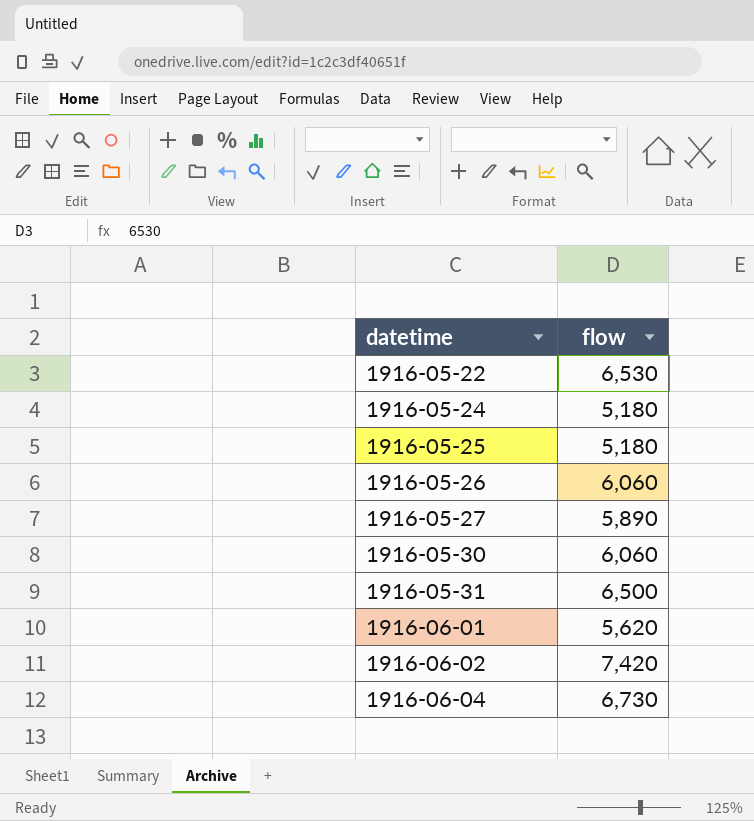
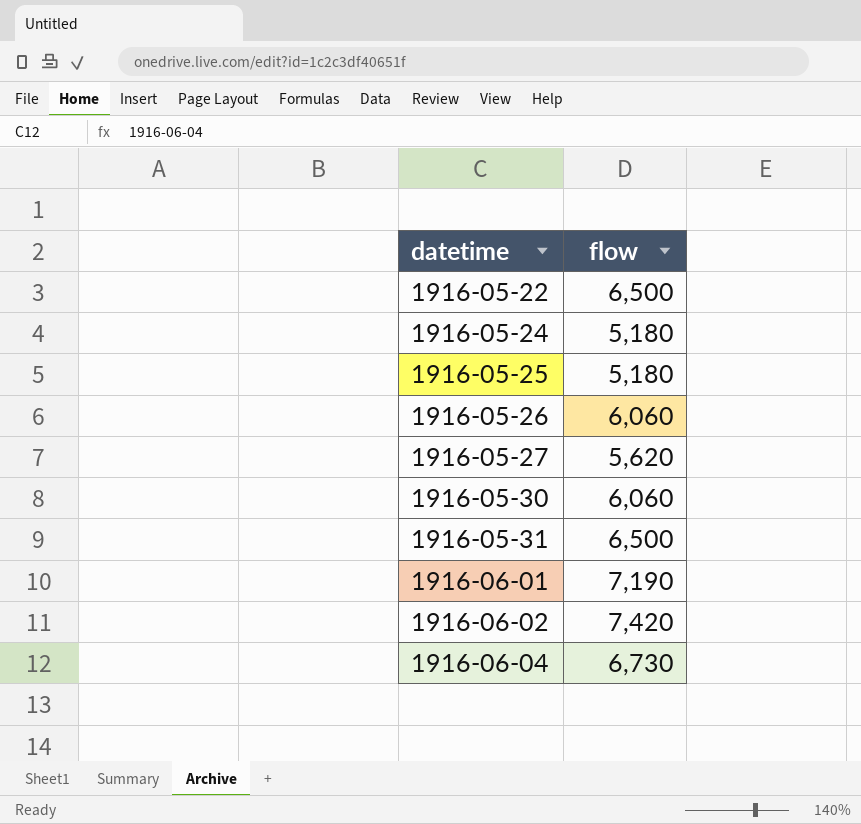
1916-05-22 | flow: 6,530 -> 6,500
1916-05-27 | flow: 5,890 -> 5,620
1916-06-01 | flow: 5,620 -> 7,190

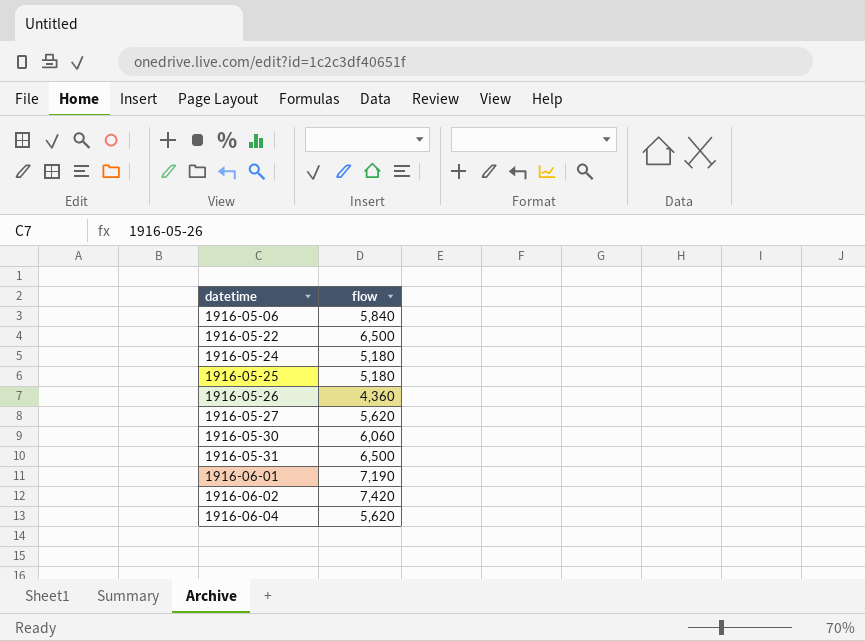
row 1916-05-06: none -> 5,840
1916-05-26 | flow: 6,060 -> 4,360
1916-06-04 | flow: 6,730 -> 5,620

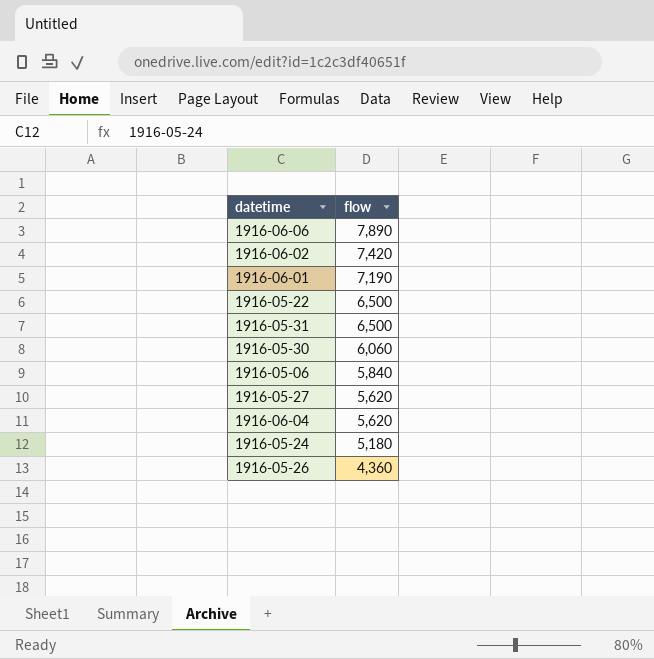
row order: datetime ascending -> flow descending
row 1916-05-25: 5,180 -> none
row 1916-06-06: none -> 7,890

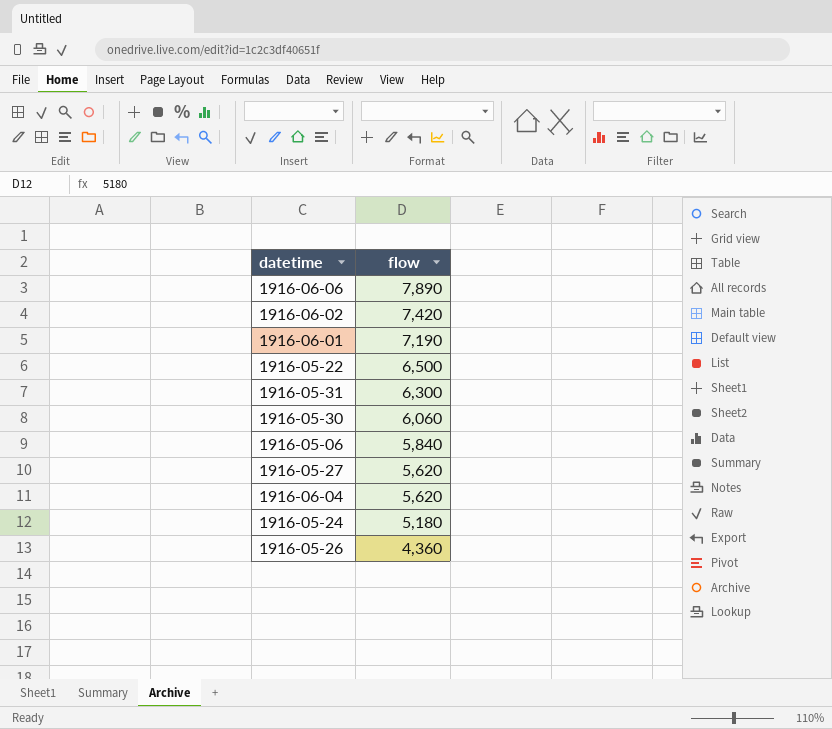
1916-05-31 | flow: 6,500 -> 6,300

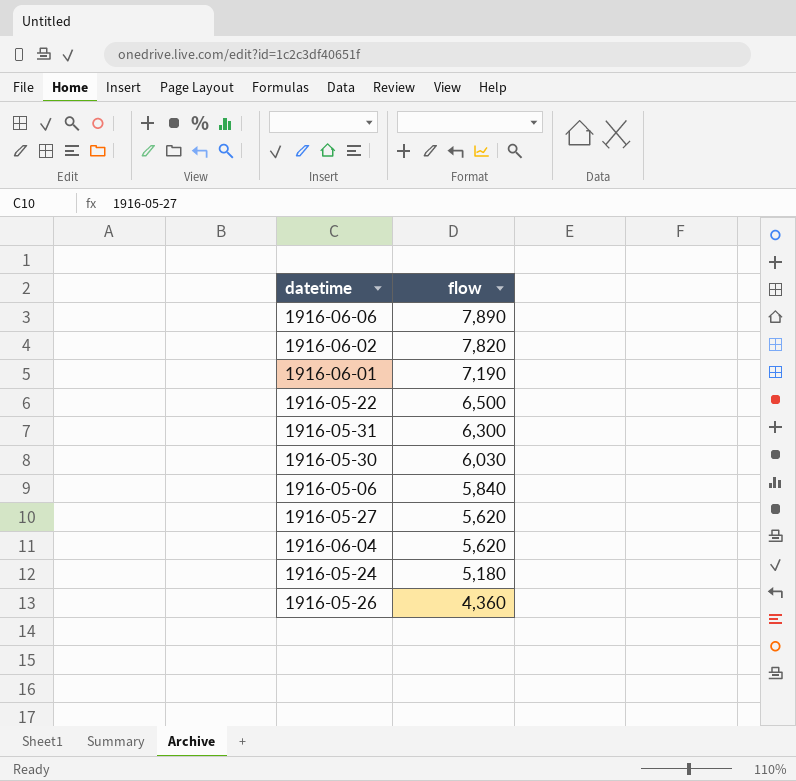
1916-06-02 | flow: 7,420 -> 7,820
1916-05-30 | flow: 6,060 -> 6,030

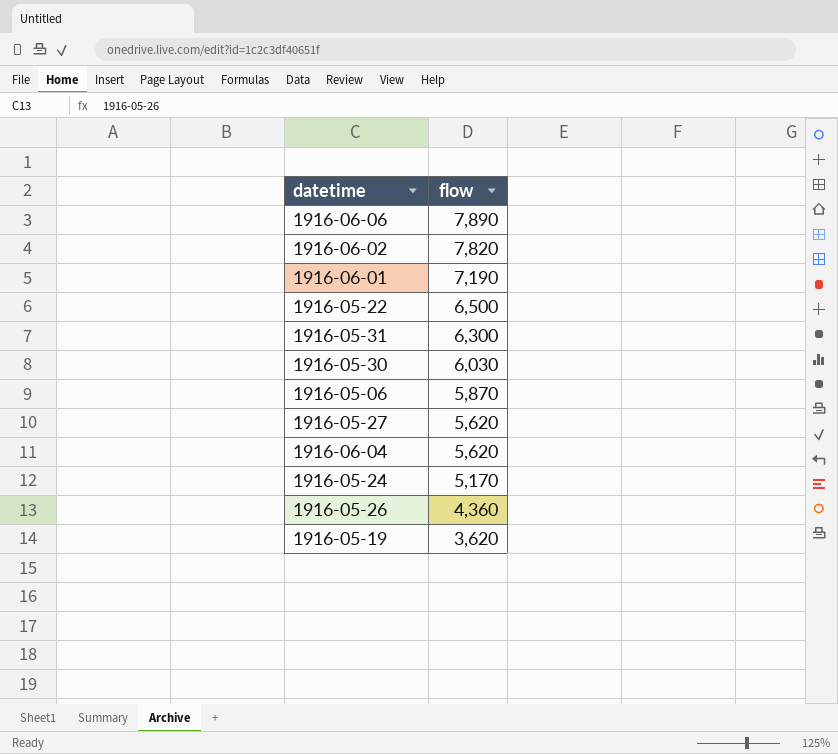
1916-05-06 | flow: 5,840 -> 5,870
1916-05-24 | flow: 5,180 -> 5,170
row 1916-05-19: none -> 3,620

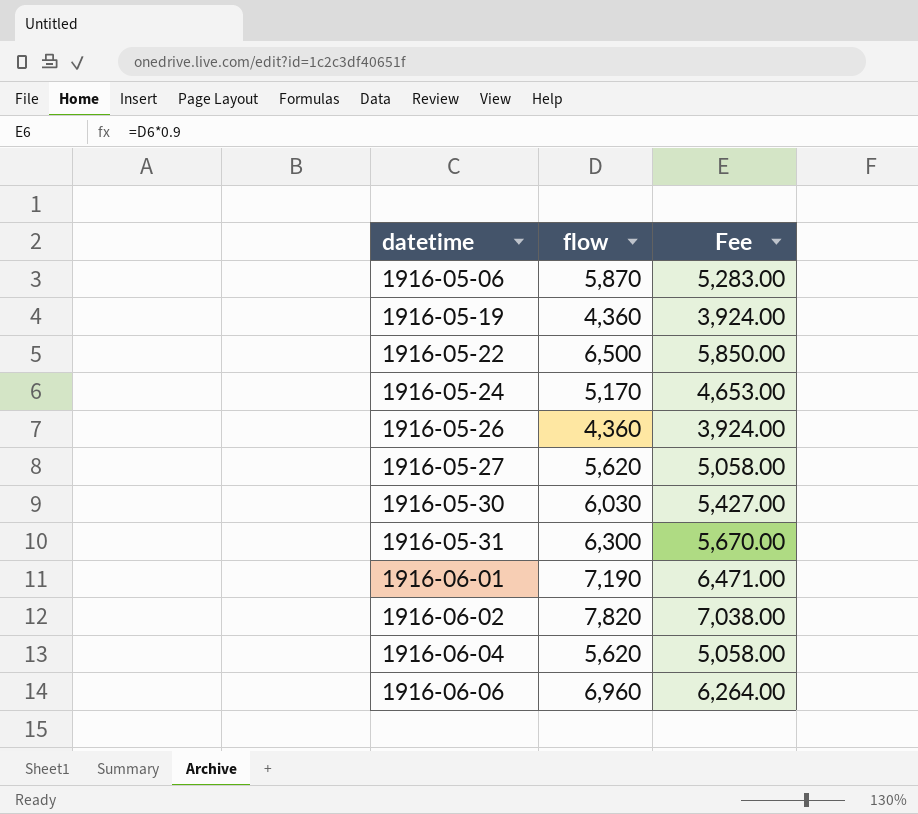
row order: flow descending -> datetime ascending
column Fee | formula: none -> [flow] * 0.9
1916-05-19 | flow: 3,620 -> 4,360
1916-06-06 | flow: 7,890 -> 6,960

